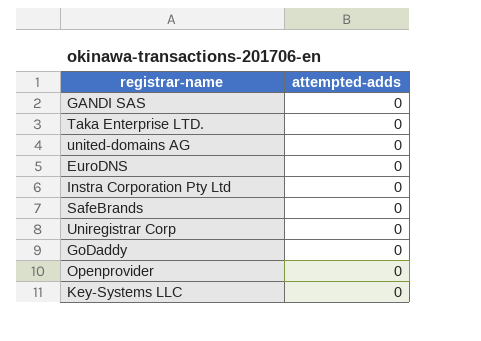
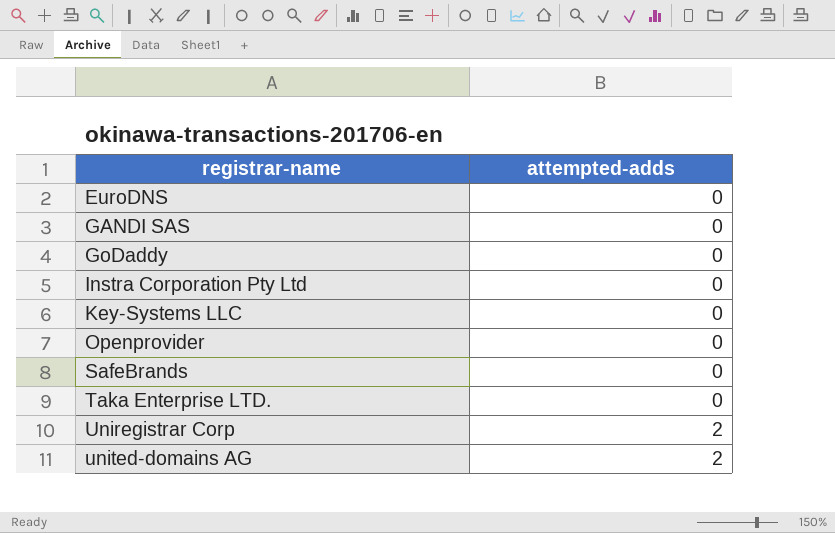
row order: none -> registrar-name ascending
Uniregistrar Corp | attempted-adds: 0 -> 2
united-domains AG | attempted-adds: 0 -> 2

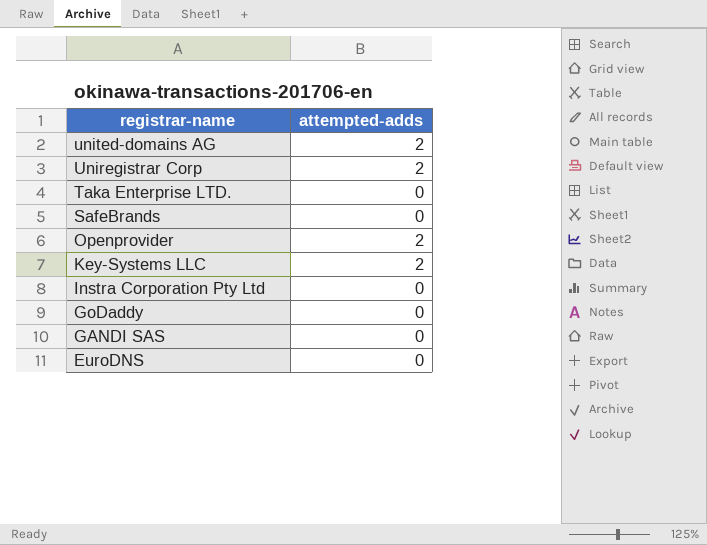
row order: registrar-name ascending -> registrar-name descending
Openprovider | attempted-adds: 0 -> 2
Key-Systems LLC | attempted-adds: 0 -> 2

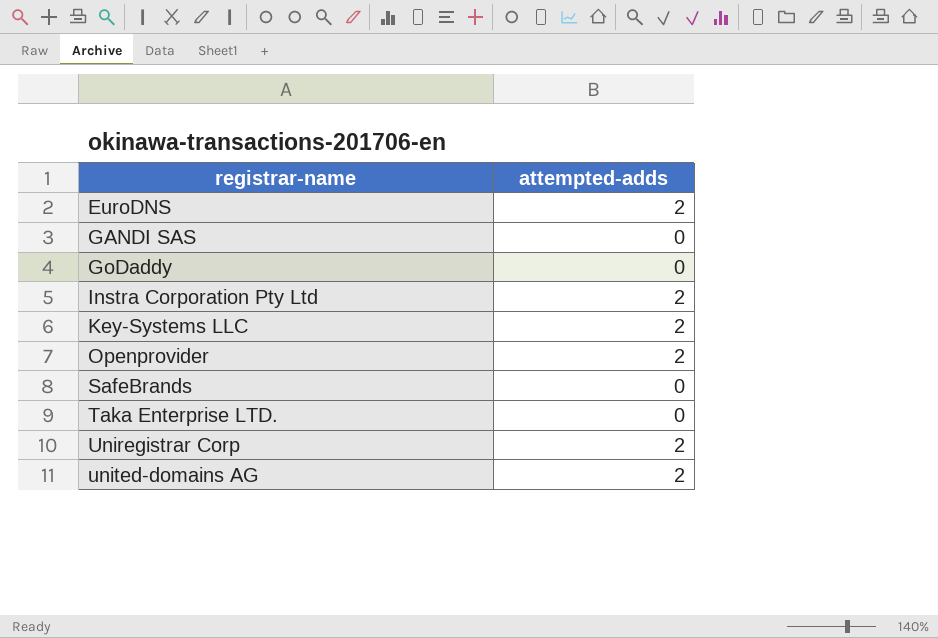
row order: registrar-name descending -> registrar-name ascending
EuroDNS | attempted-adds: 0 -> 2
Instra Corporation Pty Ltd | attempted-adds: 0 -> 2

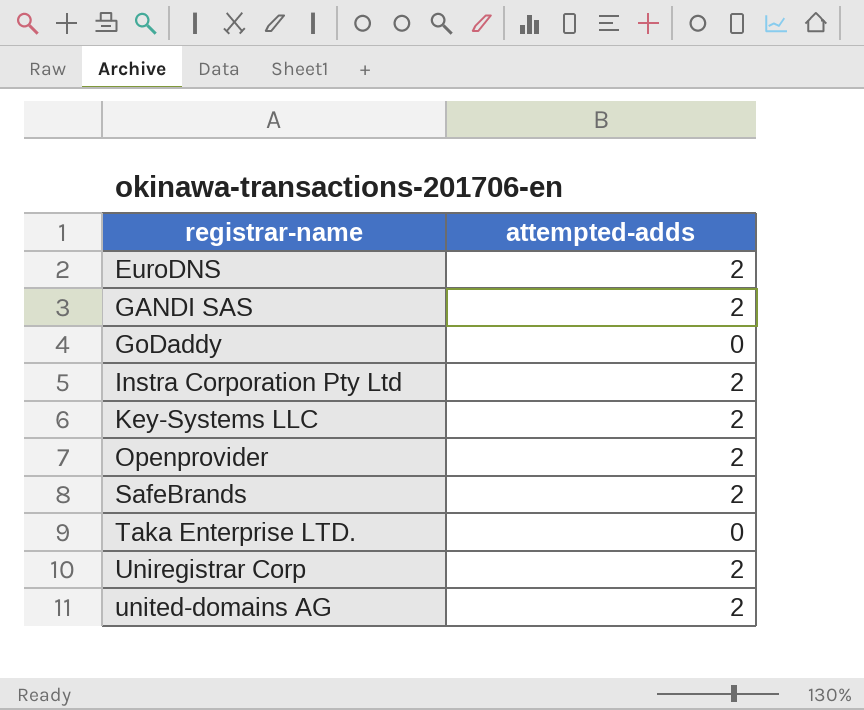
GANDI SAS | attempted-adds: 0 -> 2
SafeBrands | attempted-adds: 0 -> 2

